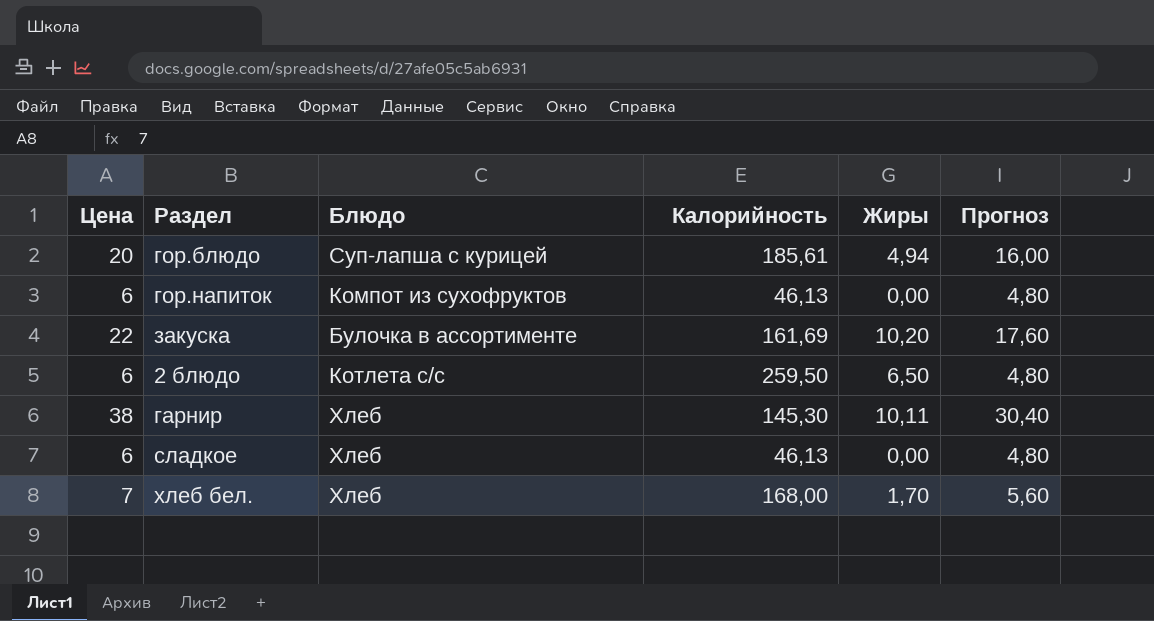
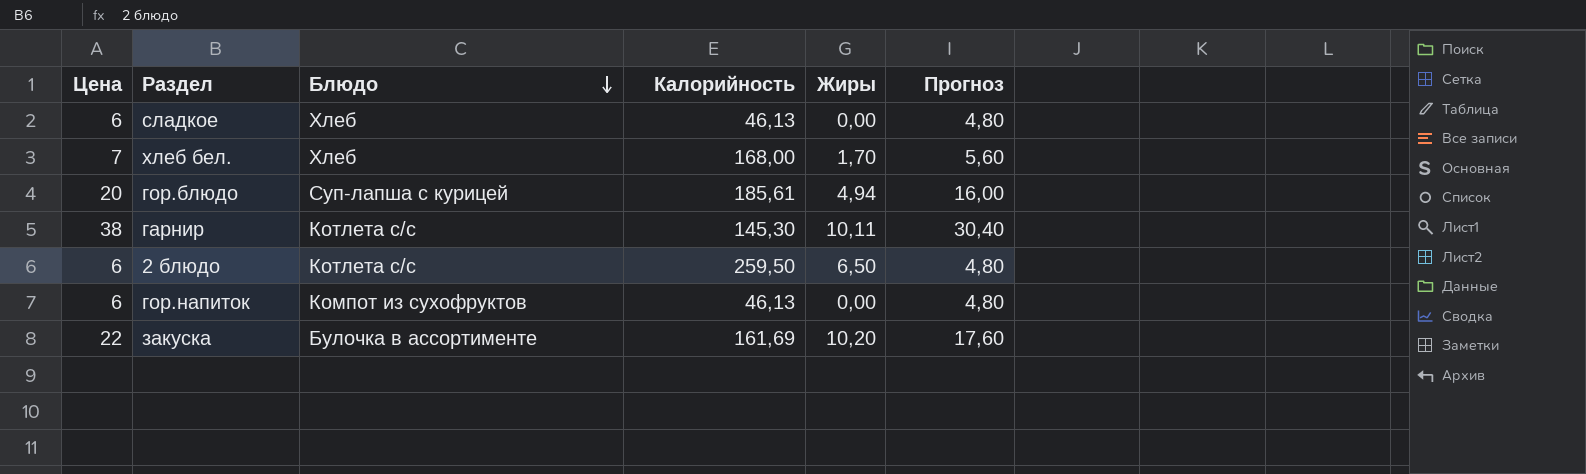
row order: none -> Блюдо descending
гарнир | Блюдо: Хлеб -> Котлета с/с

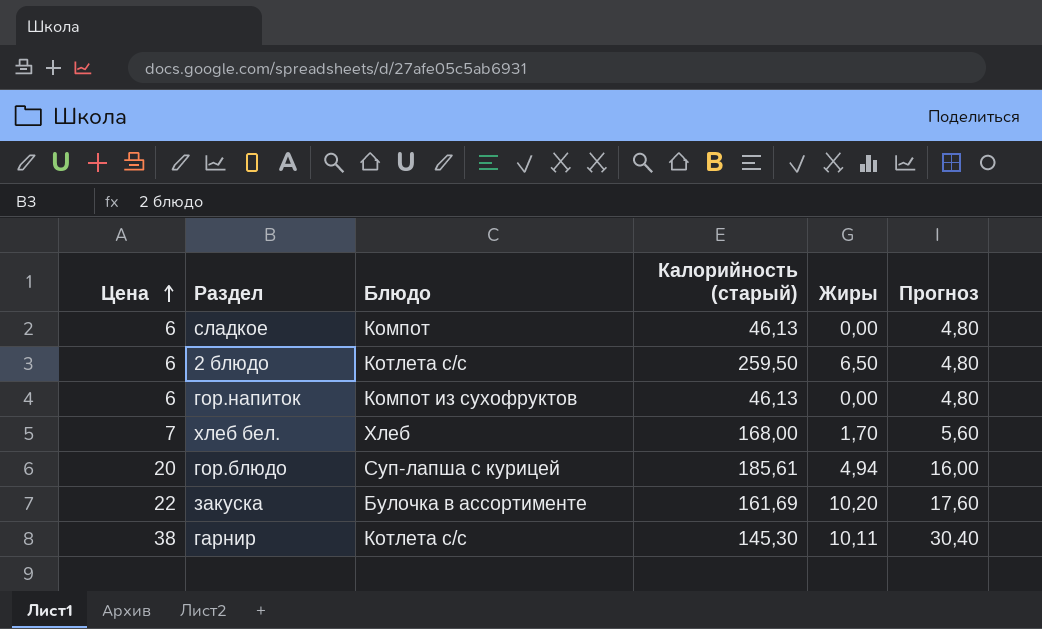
row order: Блюдо descending -> Цена ascending
column name: Калорийность -> Калорийность (старый)
сладкое | Блюдо: Хлеб -> Компот

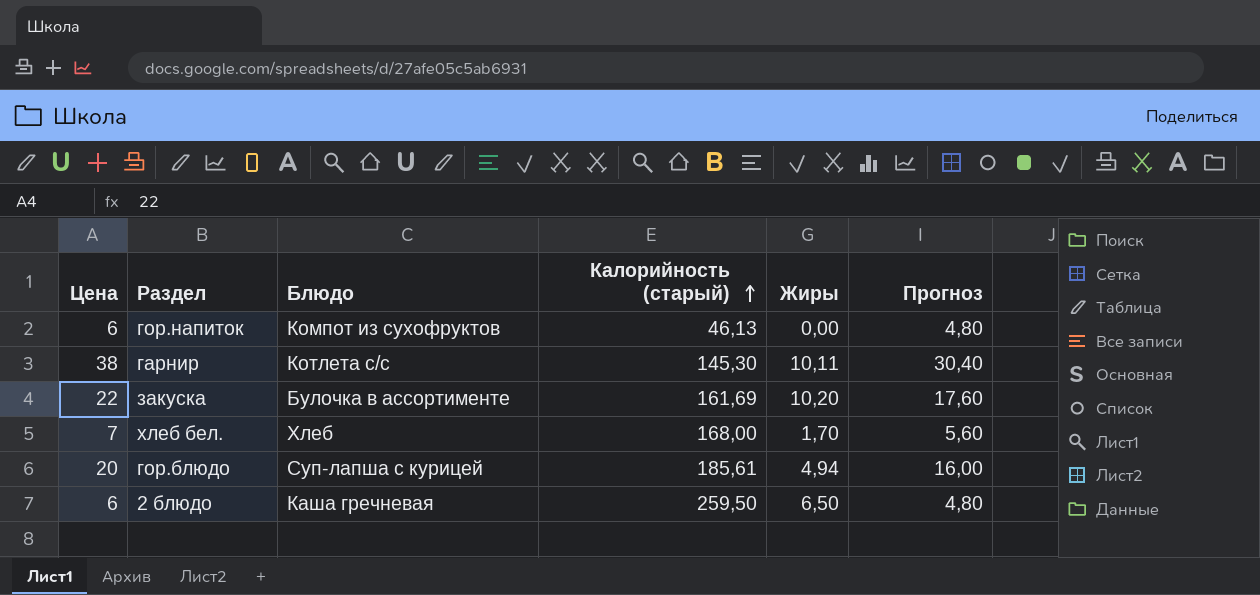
row order: Цена ascending -> Калорийность (старый) ascending
row сладкое: 6 | Компот | 46,13 | 0,00 | 4,80 -> none
2 блюдо | Блюдо: Котлета с/с -> Каша гречневая

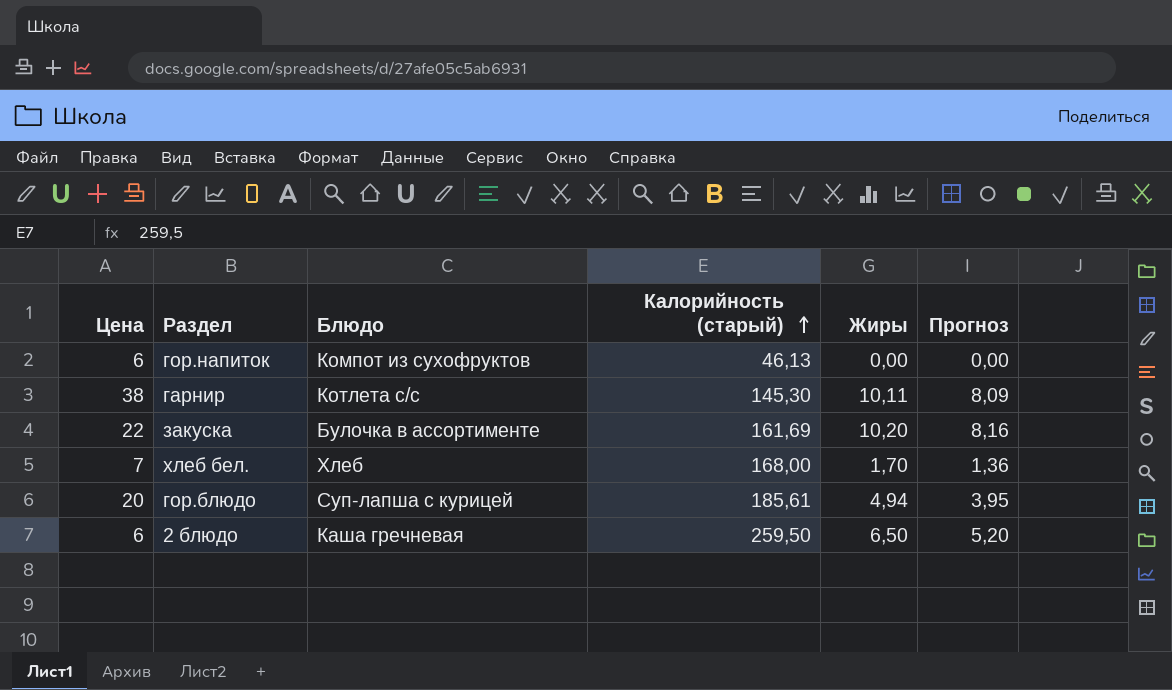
column Прогноз | formula: [Цена] * 0,8 -> [Жиры] * 0,8

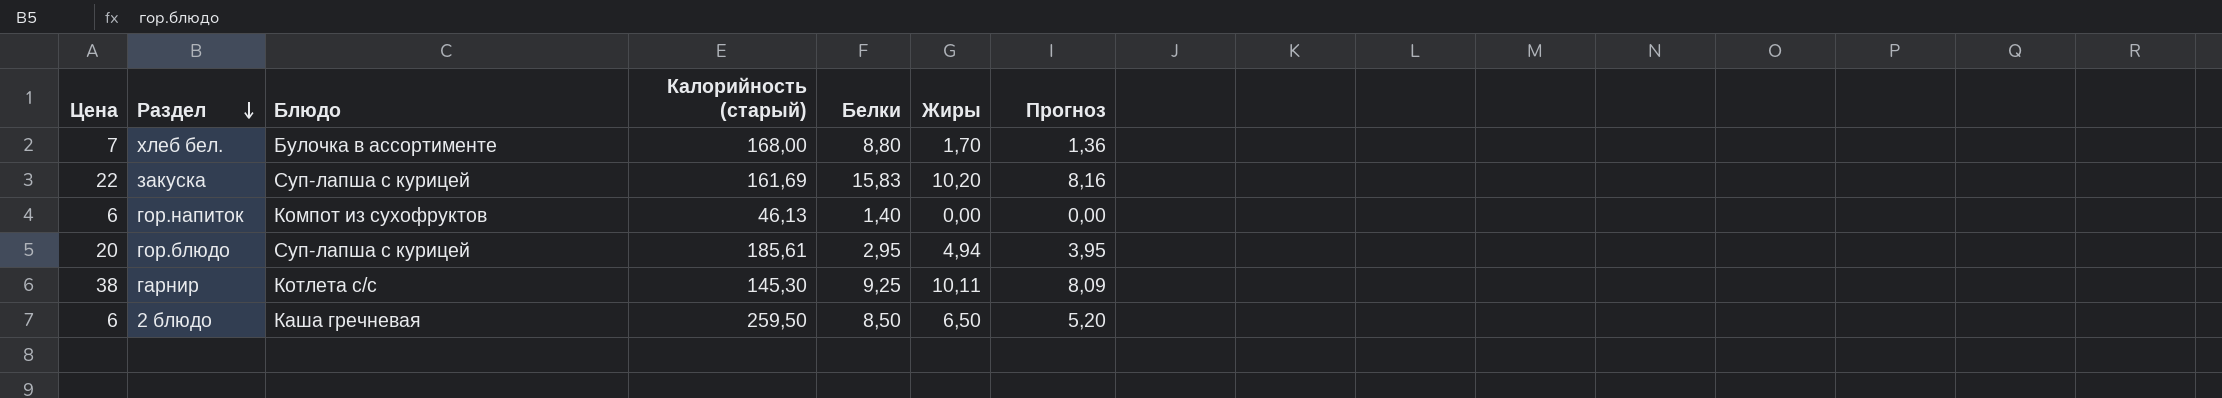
row order: Калорийность (старый) ascending -> Раздел descending
column Белки | position: none -> 5
хлеб бел. | Блюдо: Хлеб -> Булочка в ассортименте
закуска | Блюдо: Булочка в ассортименте -> Суп-лапша с курицей

